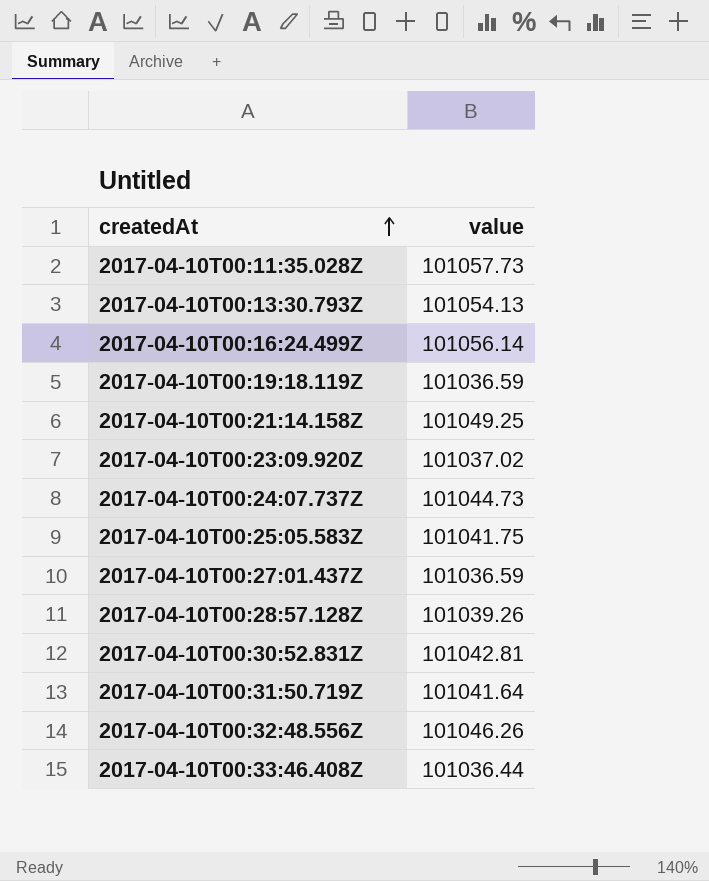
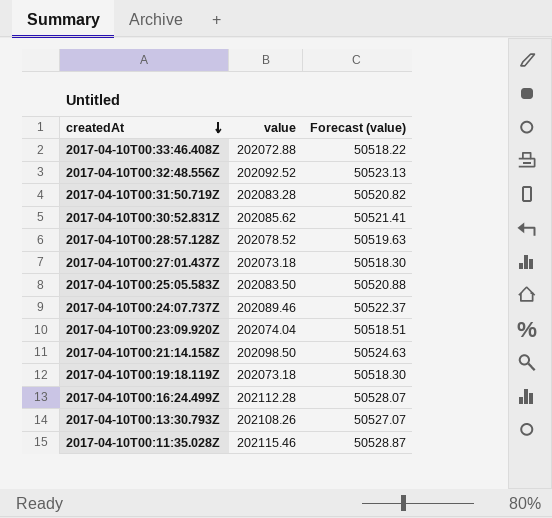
row order: createdAt ascending -> createdAt descending
column Forecast (value) | formula: none -> [value] * 0.25
2017-04-10T00:33:46.408Z | value: 101036.44 -> 202072.88
2017-04-10T00:32:48.556Z | value: 101046.26 -> 202092.52
2017-04-10T00:31:50.719Z | value: 101041.64 -> 202083.28
2017-04-10T00:30:52.831Z | value: 101042.81 -> 202085.62
2017-04-10T00:28:57.128Z | value: 101039.26 -> 202078.52
2017-04-10T00:27:01.437Z | value: 101036.59 -> 202073.18
2017-04-10T00:25:05.583Z | value: 101041.75 -> 202083.50
2017-04-10T00:24:07.737Z | value: 101044.73 -> 202089.46
2017-04-10T00:23:09.920Z | value: 101037.02 -> 202074.04
2017-04-10T00:21:14.158Z | value: 101049.25 -> 202098.50
2017-04-10T00:19:18.119Z | value: 101036.59 -> 202073.18
2017-04-10T00:16:24.499Z | value: 101056.14 -> 202112.28
2017-04-10T00:13:30.793Z | value: 101054.13 -> 202108.26
2017-04-10T00:11:35.028Z | value: 101057.73 -> 202115.46

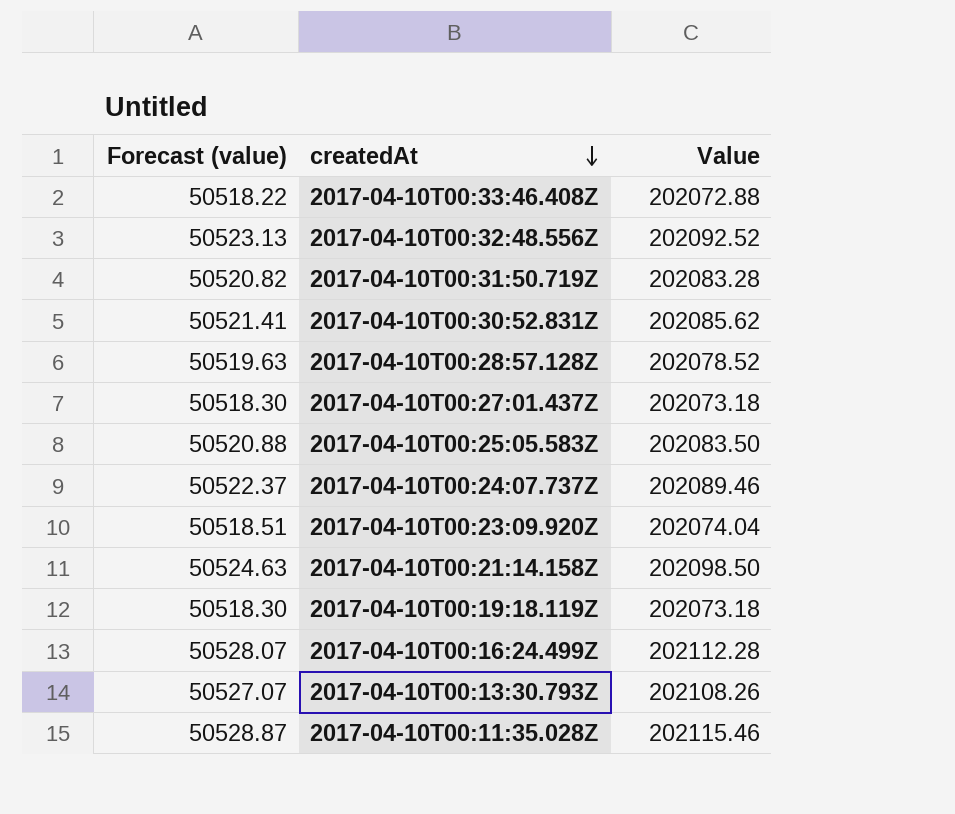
column Forecast (value) | position: 3 -> 1
column name: value -> Value

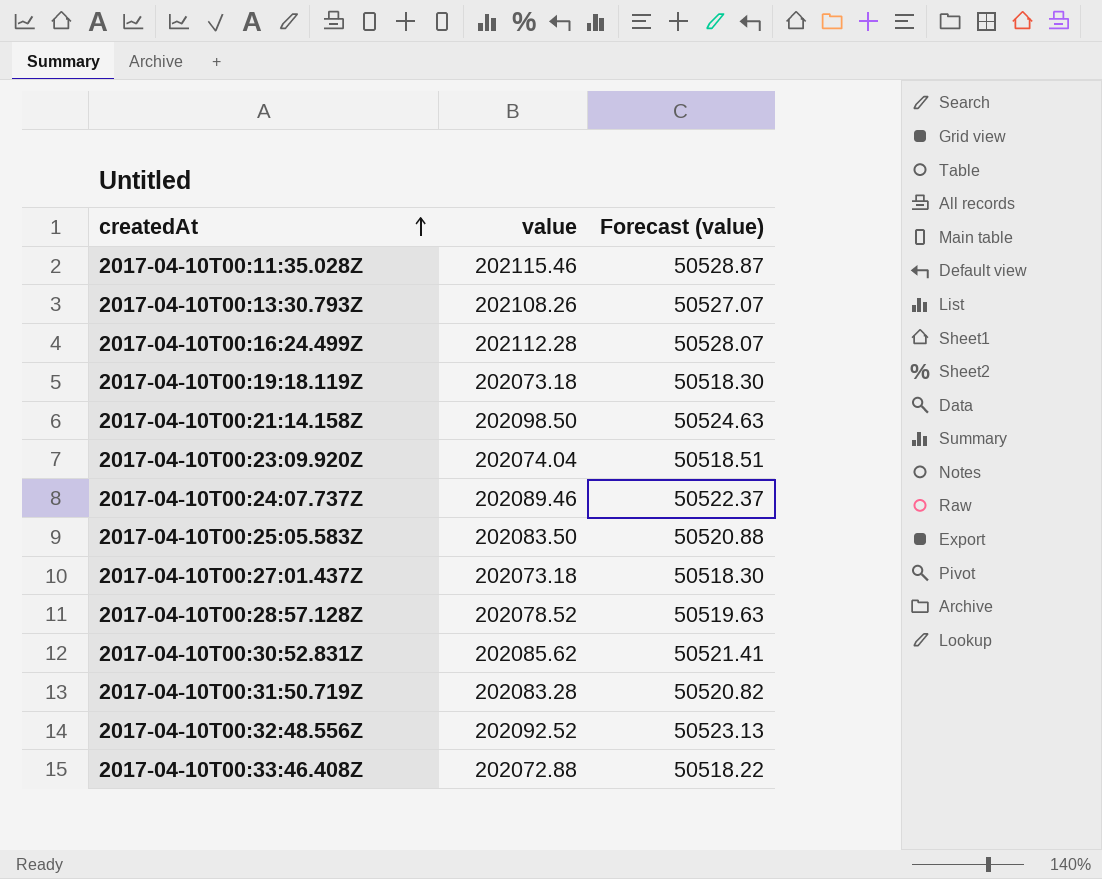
row order: createdAt descending -> createdAt ascending
column name: Value -> value
column Forecast (value) | position: 1 -> 3

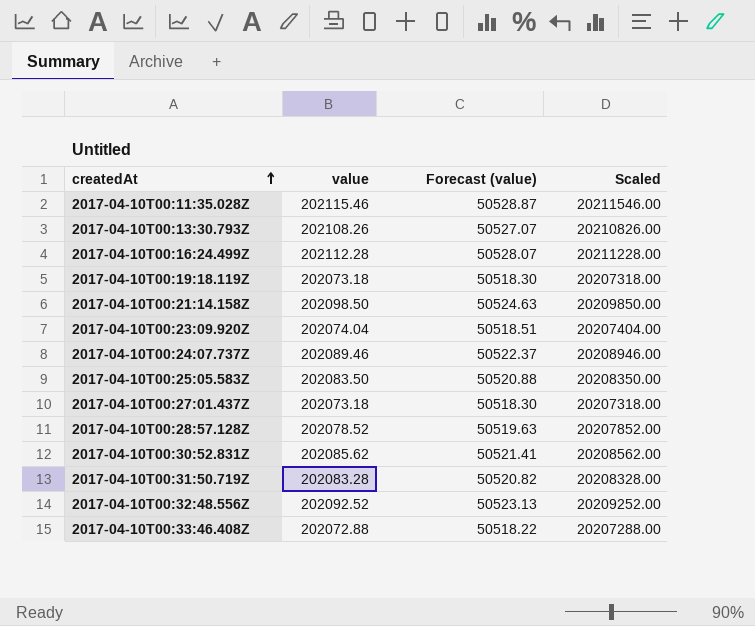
column Scaled | formula: none -> [value] * 100

